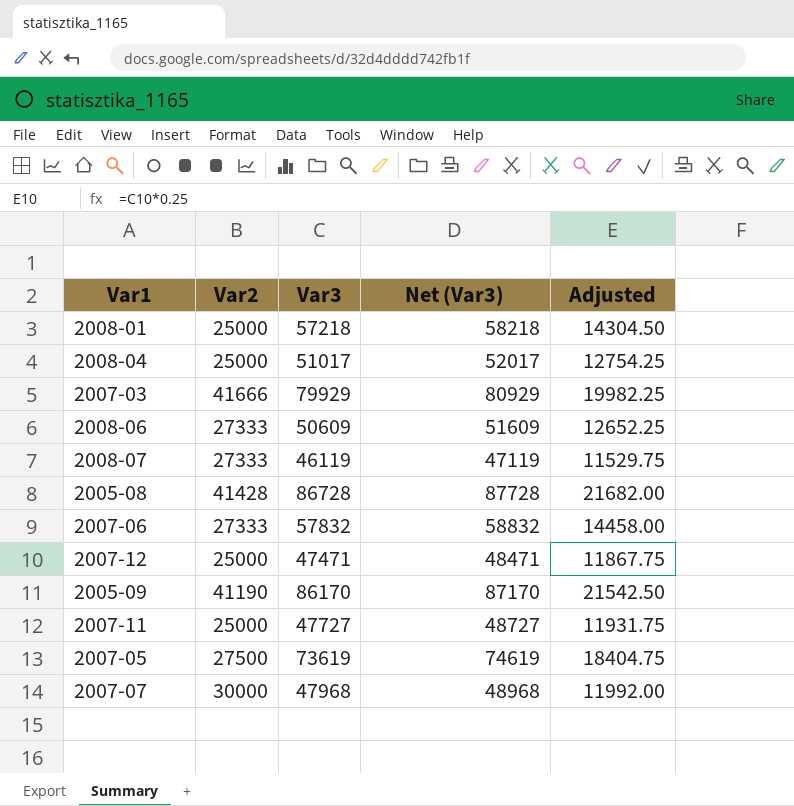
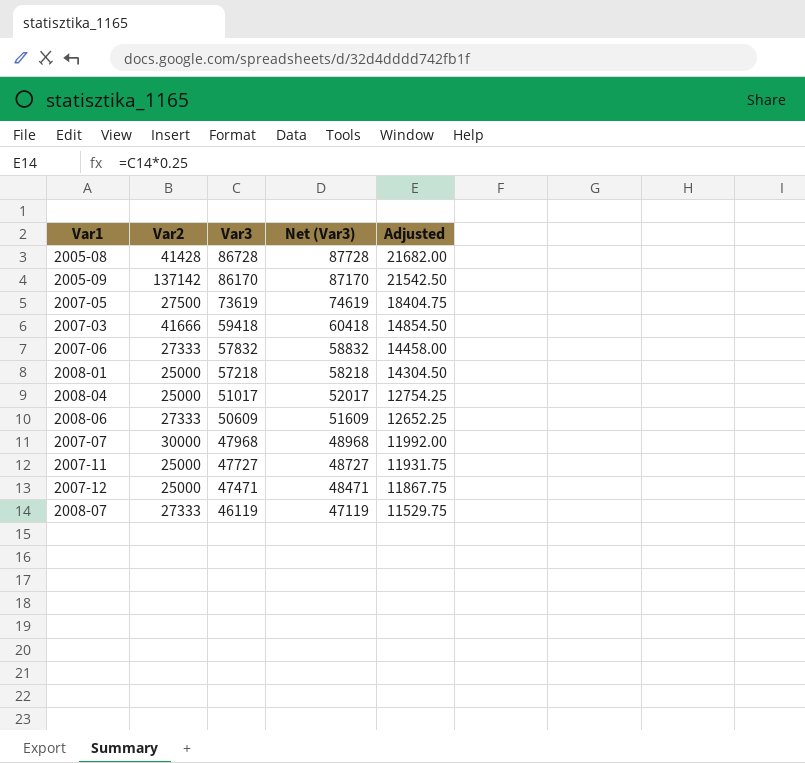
row order: none -> Var3 descending
2005-09 | Var2: 41190 -> 137142
2007-03 | Var3: 79929 -> 59418
2007-03 | Net (Var3): 80929 -> 60418
2007-03 | Adjusted: 19982.25 -> 14854.50

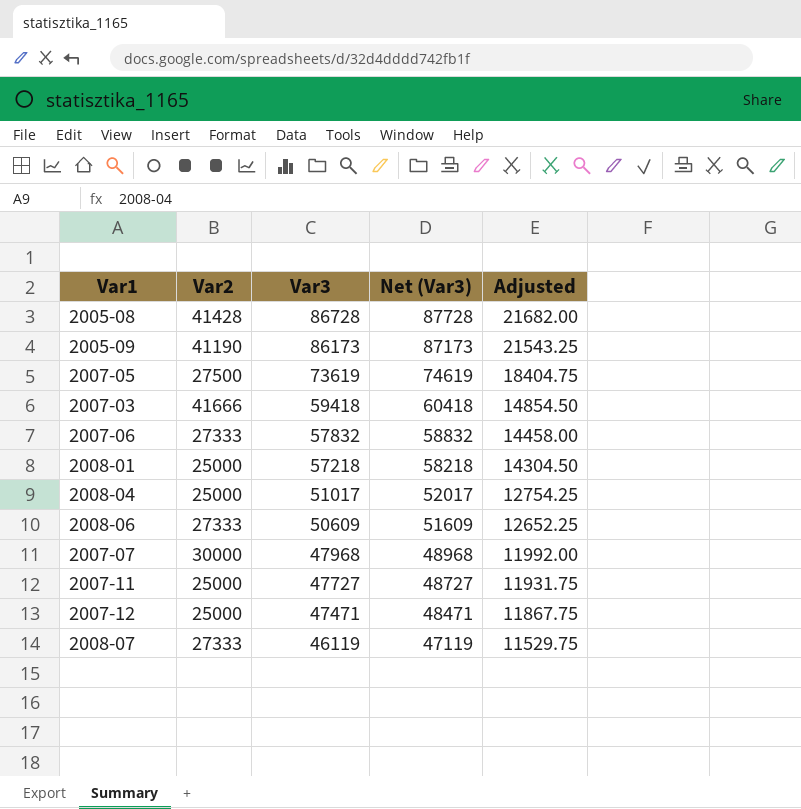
2005-09 | Var2: 137142 -> 41190
2005-09 | Var3: 86170 -> 86173
2005-09 | Net (Var3): 87170 -> 87173
2005-09 | Adjusted: 21542.50 -> 21543.25

